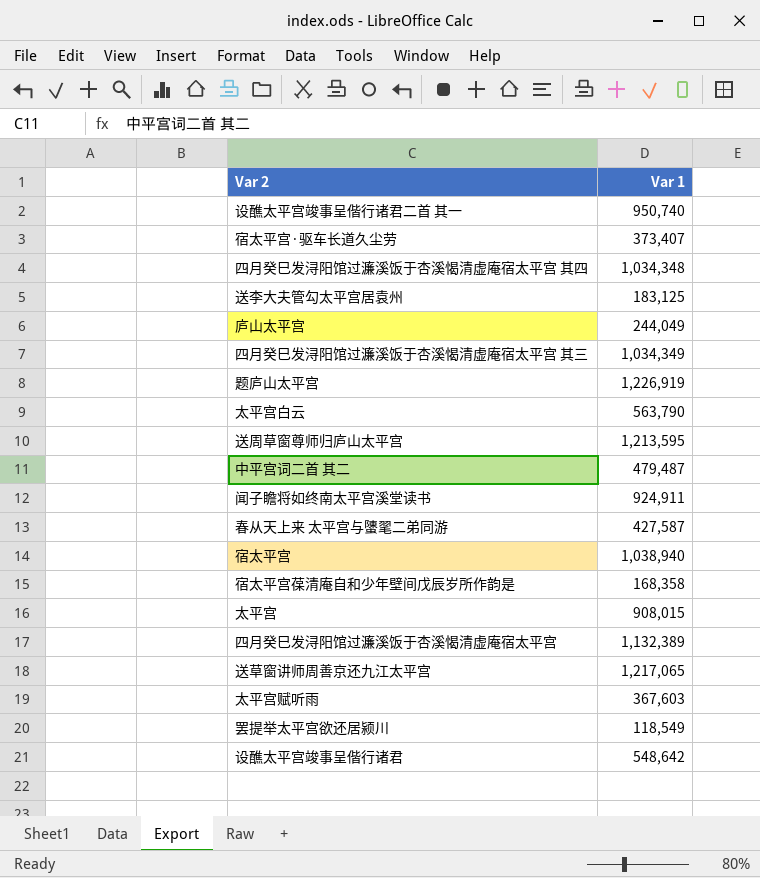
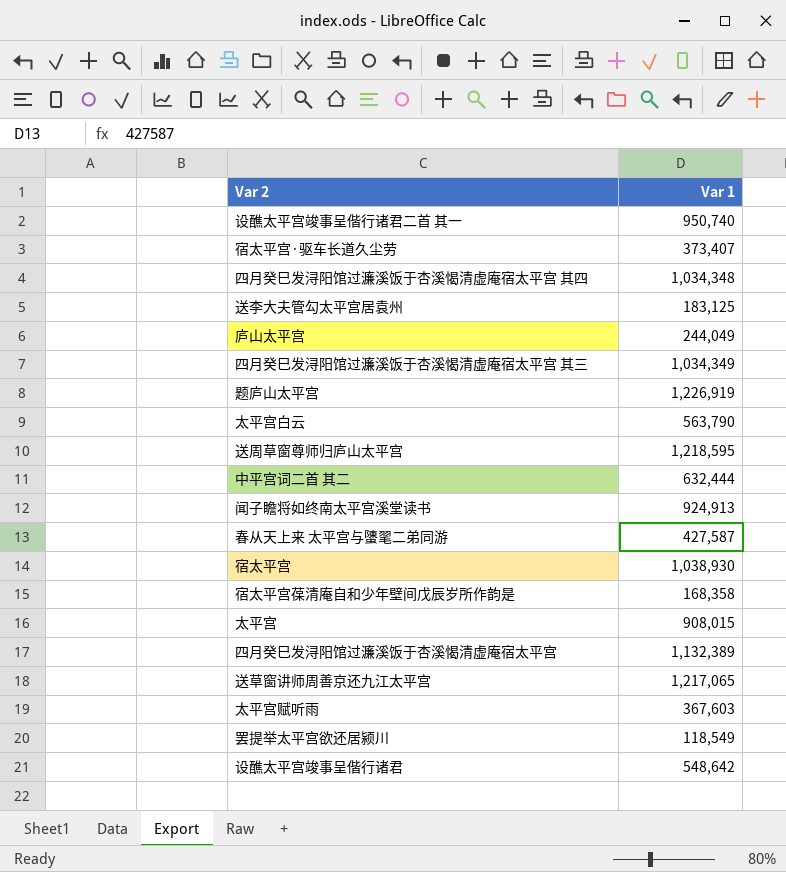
送周草窗尊师归庐山太平宫 | Var 1: 1,213,595 -> 1,218,595
中平宫词二首 其二 | Var 1: 479,487 -> 632,444
闻子瞻将如终南太平宫溪堂读书 | Var 1: 924,911 -> 924,913
宿太平宫 | Var 1: 1,038,940 -> 1,038,930

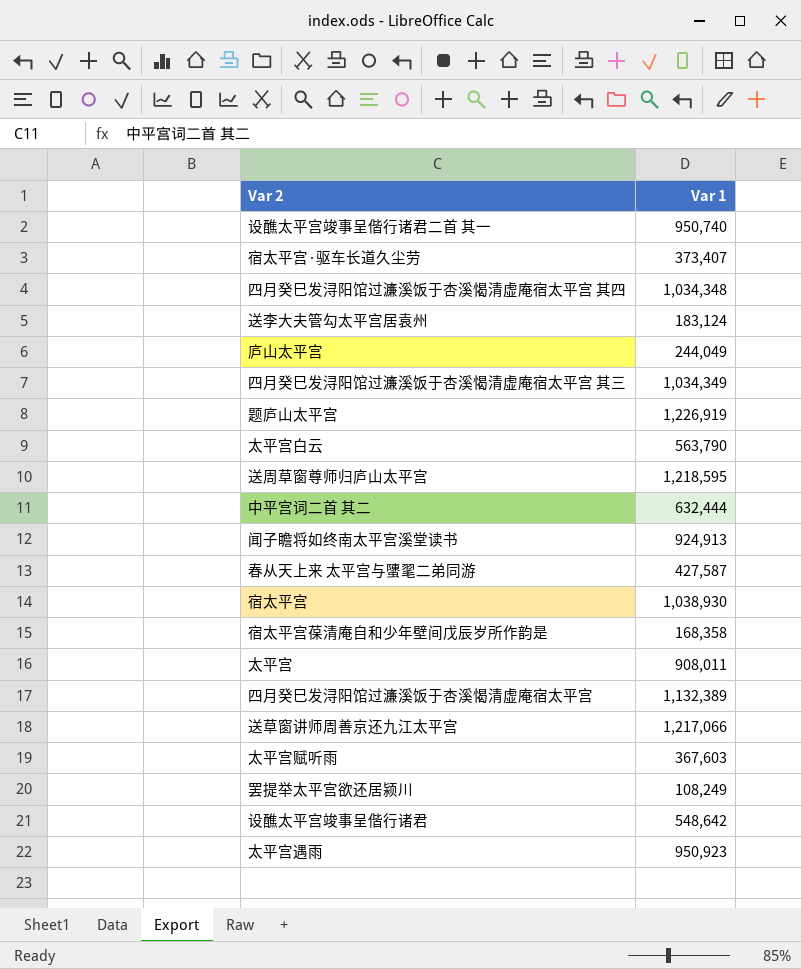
送李大夫管勾太平宫居袁州 | Var 1: 183,125 -> 183,124
太平宫 | Var 1: 908,015 -> 908,011
送草窗讲师周善京还九江太平宫 | Var 1: 1,217,065 -> 1,217,066
罢提举太平宫欲还居颍川 | Var 1: 118,549 -> 108,249
row 太平宫遇雨: none -> 950,923

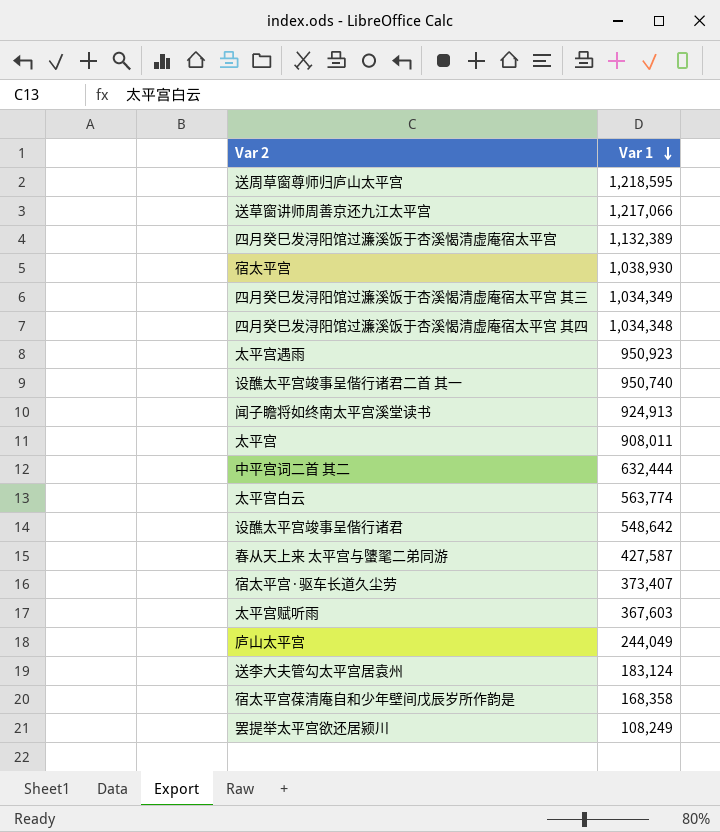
row order: none -> Var 1 descending
row 题庐山太平宫: 1,226,919 -> none
太平宫白云 | Var 1: 563,790 -> 563,774

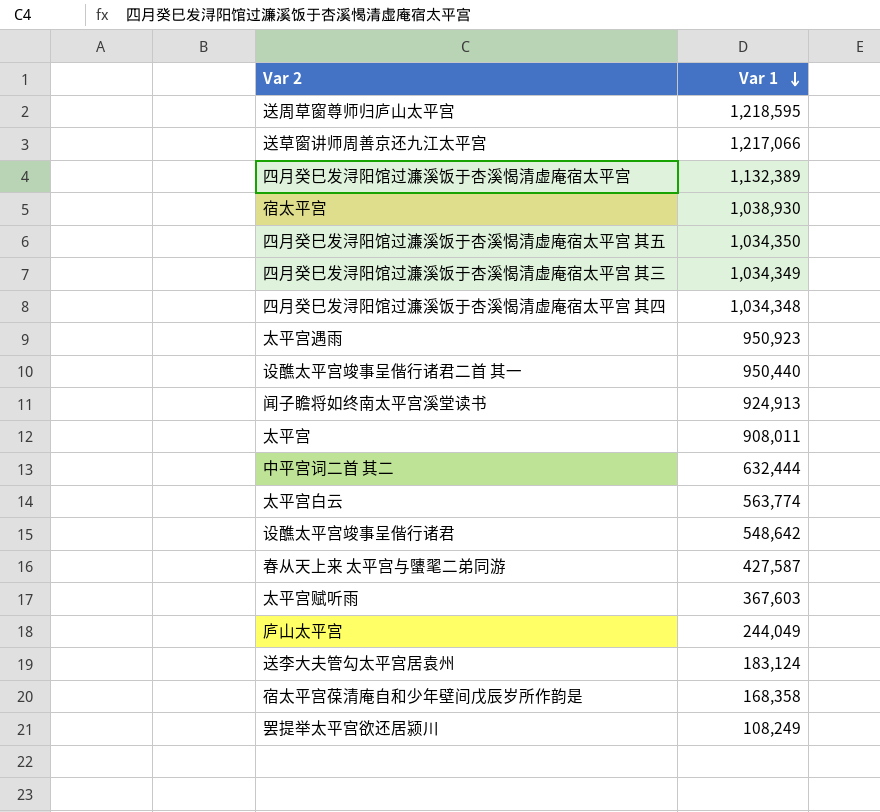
row 宿太平宫·驱车长道久尘劳: 373,407 -> none
row 四月癸巳发浔阳馆过濂溪饭于杏溪愒清虚庵宿太平宫 其五: none -> 1,034,350
设醮太平宫竣事呈偕行诸君二首 其一 | Var 1: 950,740 -> 950,440

